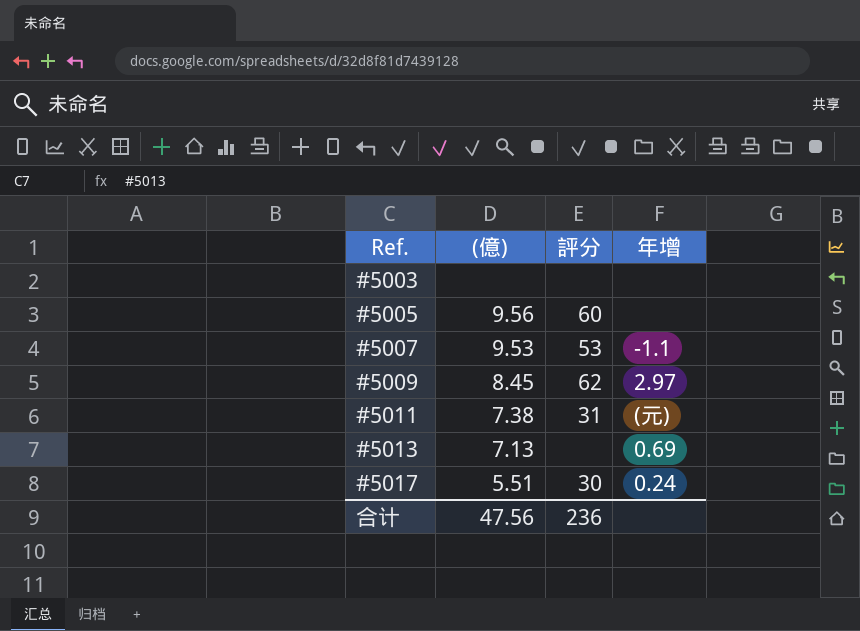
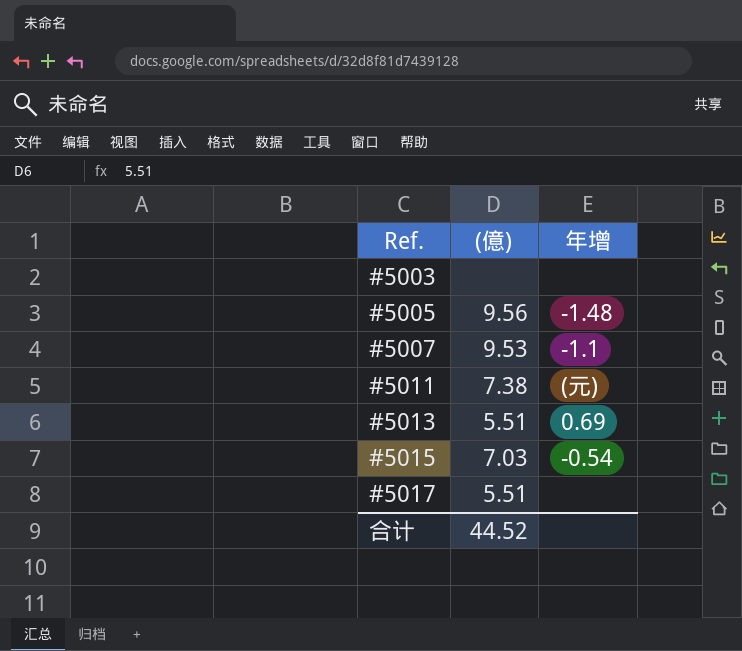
column 評分 | position: 3 -> none
row #5009: 8.45 | 62 | 2.97 -> none
#5005 | 年增: none -> -1.48
#5013 | (億): 7.13 -> 5.51
row #5015: none -> 7.03 | -0.54
#5017 | 年增: 0.24 -> none
合计 | (億): 47.56 -> 44.52

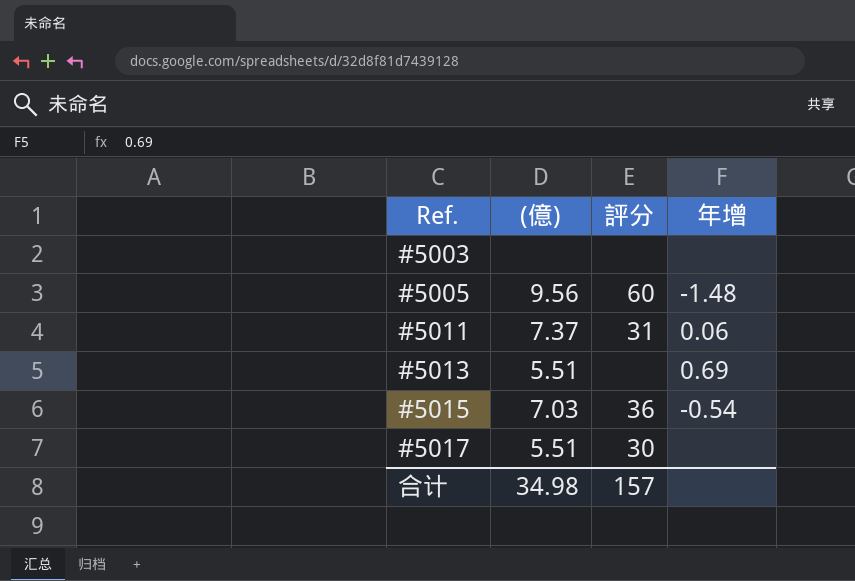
column 評分 | position: none -> 3
row #5007: 9.53 | -1.1 -> none
#5011 | (億): 7.38 -> 7.37
#5011 | 年增: (元) -> 0.06
合计 | (億): 44.52 -> 34.98

